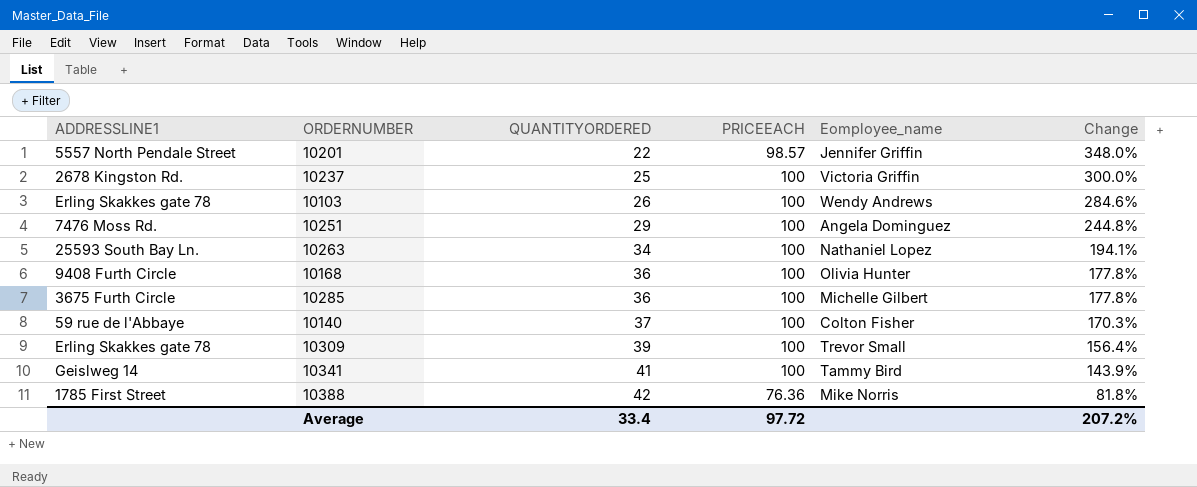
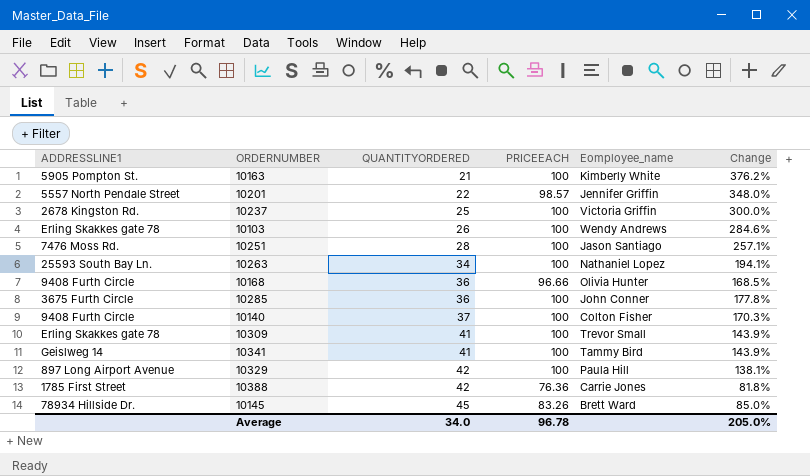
row 10163: none -> 5905 Pompton St. | 21 | 100 | Kimberly White | 376.2%
10251 | QUANTITYORDERED: 29 -> 28
10251 | Eomployee_name: Angela Dominguez -> Jason Santiago
10251 | Change: 244.8% -> 257.1%
10168 | PRICEEACH: 100 -> 96.66
10168 | Change: 177.8% -> 168.5%
10285 | Eomployee_name: Michelle Gilbert -> John Conner
10140 | ADDRESSLINE1: 59 rue de l'Abbaye -> 9408 Furth Circle
10309 | QUANTITYORDERED: 39 -> 41
10309 | Change: 156.4% -> 143.9%
row 10329: none -> 897 Long Airport Avenue | 42 | 100 | Paula Hill | 138.1%
10388 | Eomployee_name: Mike Norris -> Carrie Jones
row 10145: none -> 78934 Hillside Dr. | 45 | 83.26 | Brett Ward | 85.0%
Average | QUANTITYORDERED: 33.4 -> 34.0
Average | PRICEEACH: 97.72 -> 96.78
Average | Change: 207.2% -> 205.0%

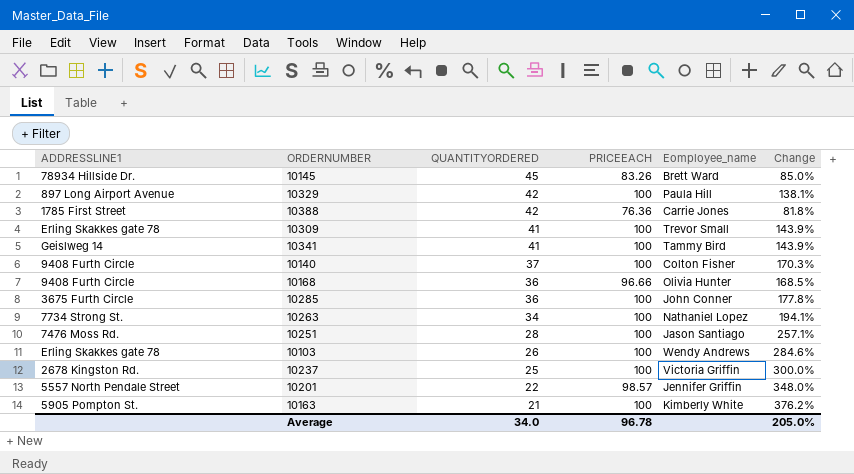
row order: QUANTITYORDERED ascending -> QUANTITYORDERED descending
10263 | ADDRESSLINE1: 25593 South Bay Ln. -> 7734 Strong St.

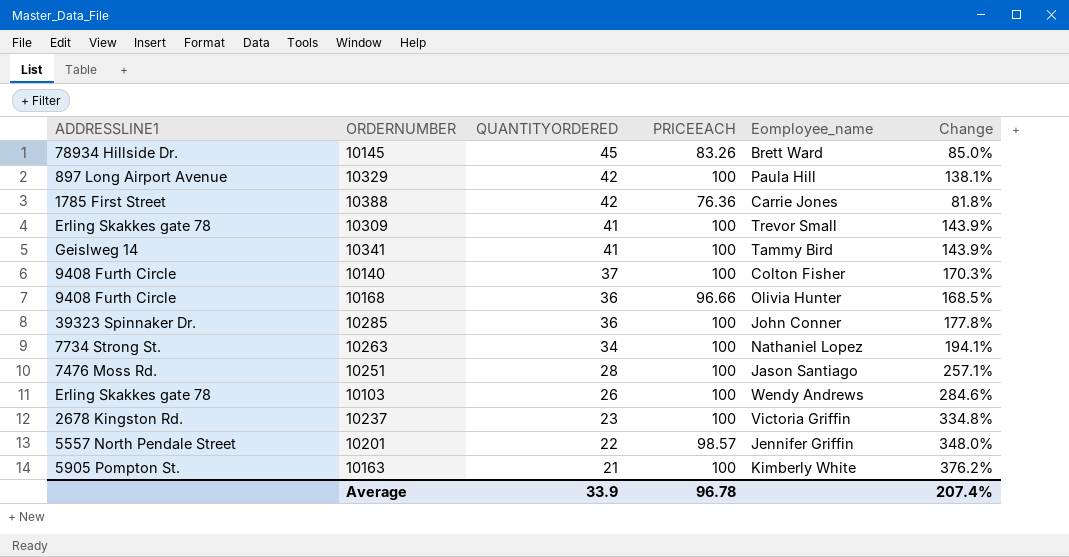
10285 | ADDRESSLINE1: 3675 Furth Circle -> 39323 Spinnaker Dr.
10237 | QUANTITYORDERED: 25 -> 23
10237 | Change: 300.0% -> 334.8%
Average | QUANTITYORDERED: 34.0 -> 33.9
Average | Change: 205.0% -> 207.4%

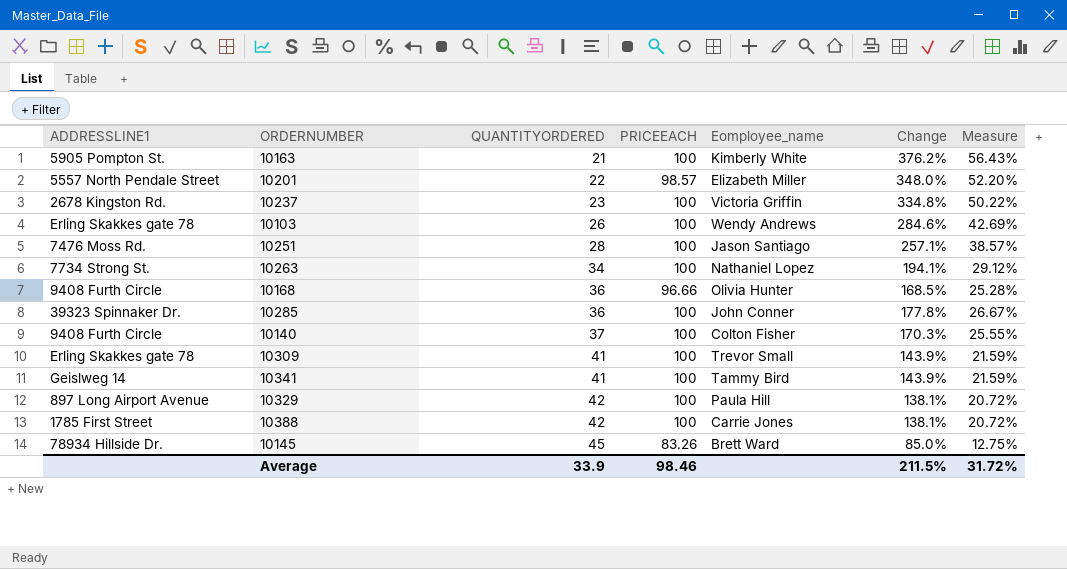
row order: QUANTITYORDERED descending -> QUANTITYORDERED ascending
column Measure | formula: none -> [Change] * 0.15
10201 | Eomployee_name: Jennifer Griffin -> Elizabeth Miller
10388 | PRICEEACH: 76.36 -> 100
10388 | Change: 81.8% -> 138.1%
Average | PRICEEACH: 96.78 -> 98.46
Average | Change: 207.4% -> 211.5%

